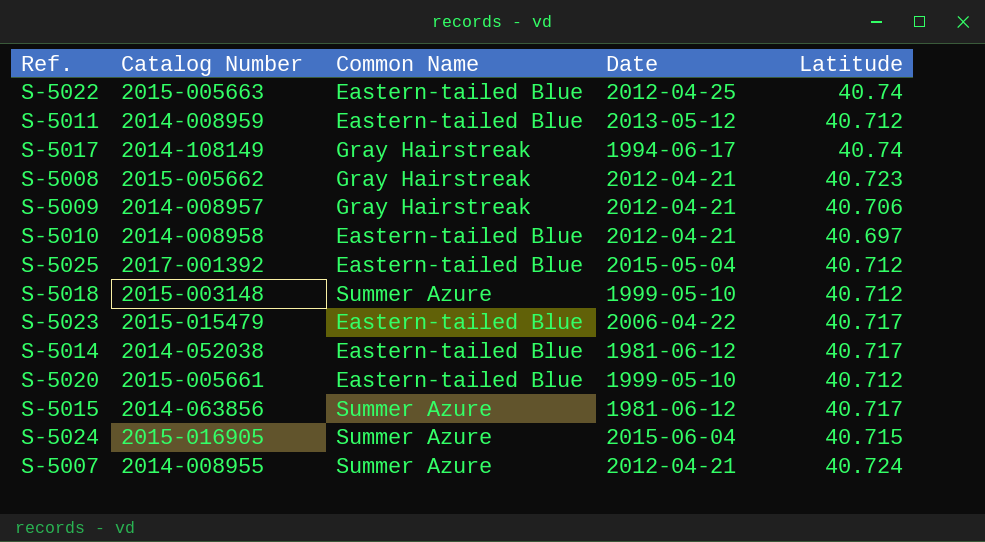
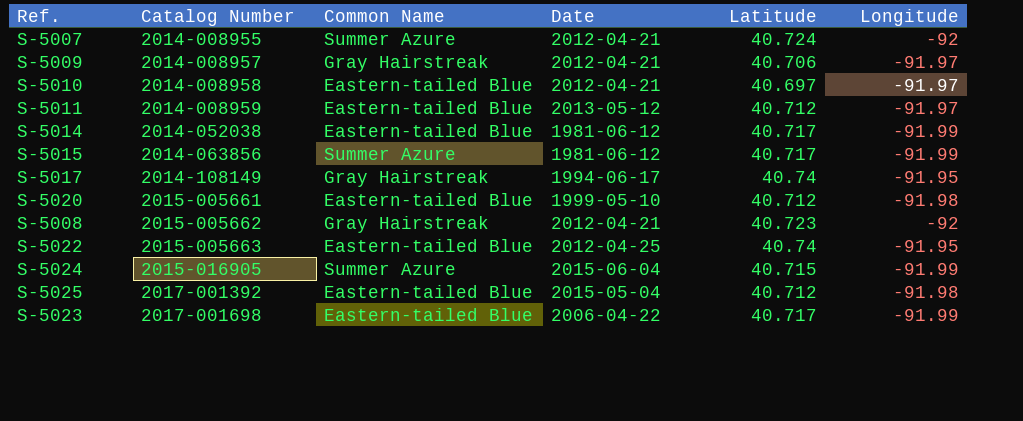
row order: none -> Catalog Number ascending
column Longitude | position: none -> 6
row S-5018: 2015-003148 | Summer Azure | 1999-05-10 | 40.712 -> none
S-5023 | Catalog Number: 2015-015479 -> 2017-001698

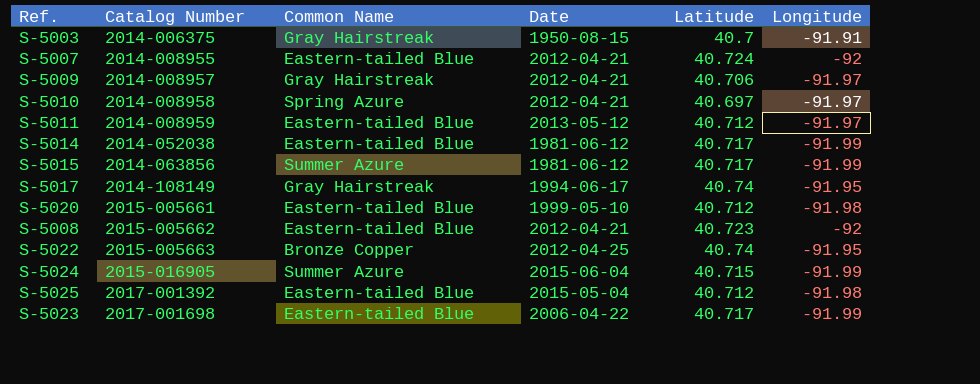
row S-5003: none -> 2014-006375 | Gray Hairstreak | 1950-08-15 | 40.7 | -91.91
S-5007 | Common Name: Summer Azure -> Eastern-tailed Blue
S-5010 | Common Name: Eastern-tailed Blue -> Spring Azure
S-5008 | Common Name: Gray Hairstreak -> Eastern-tailed Blue
S-5022 | Common Name: Eastern-tailed Blue -> Bronze Copper

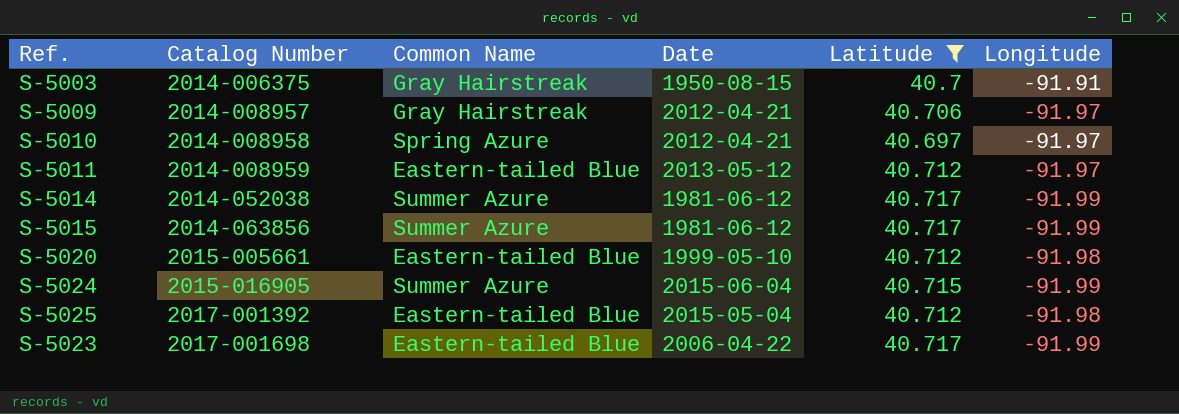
filter: none -> Latitude <= 40.717
S-5014 | Common Name: Eastern-tailed Blue -> Summer Azure

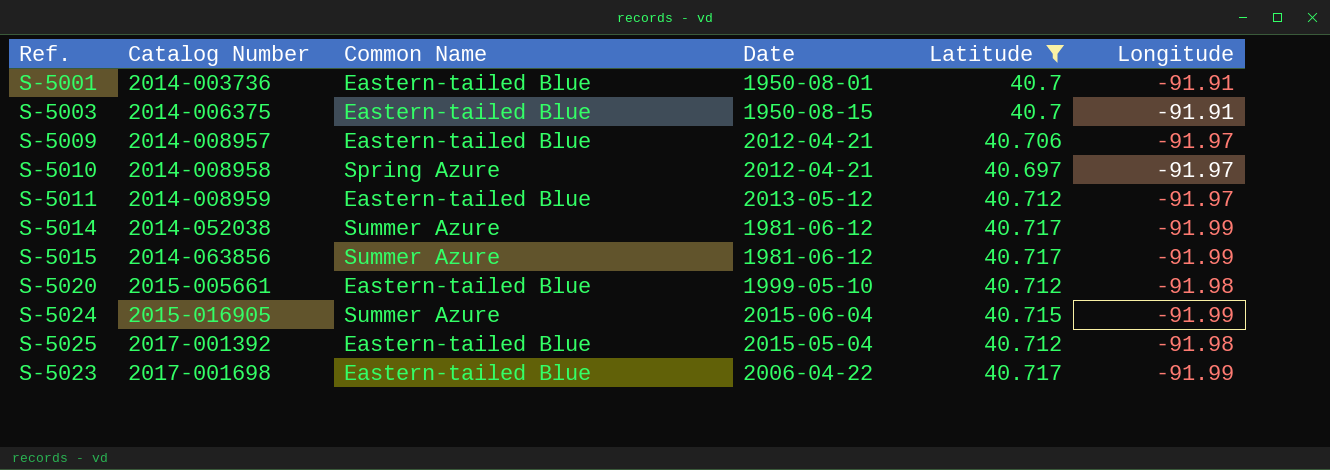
row S-5001: none -> 2014-003736 | Eastern-tailed Blue | 1950-08-01 | 40.7 | -91.91
S-5003 | Common Name: Gray Hairstreak -> Eastern-tailed Blue
S-5009 | Common Name: Gray Hairstreak -> Eastern-tailed Blue

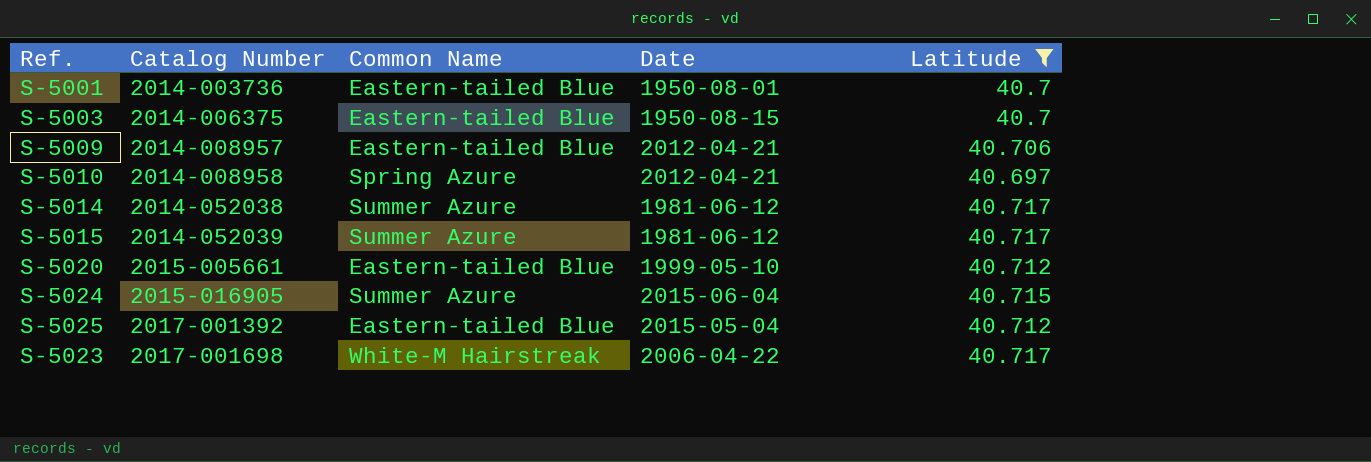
column Longitude | position: 6 -> none
row S-5011: 2014-008959 | Eastern-tailed Blue | 2013-05-12 | 40.712 | -91.97 -> none
S-5015 | Catalog Number: 2014-063856 -> 2014-052039
S-5023 | Common Name: Eastern-tailed Blue -> White-M Hairstreak

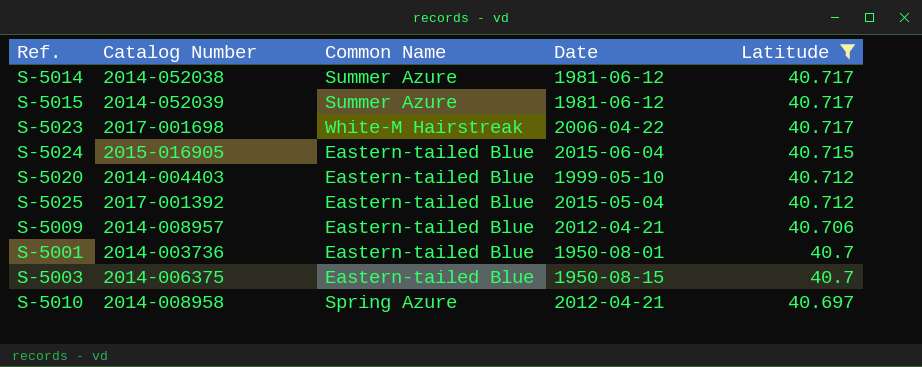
row order: Catalog Number ascending -> Latitude descending
S-5024 | Common Name: Summer Azure -> Eastern-tailed Blue
S-5020 | Catalog Number: 2015-005661 -> 2014-004403

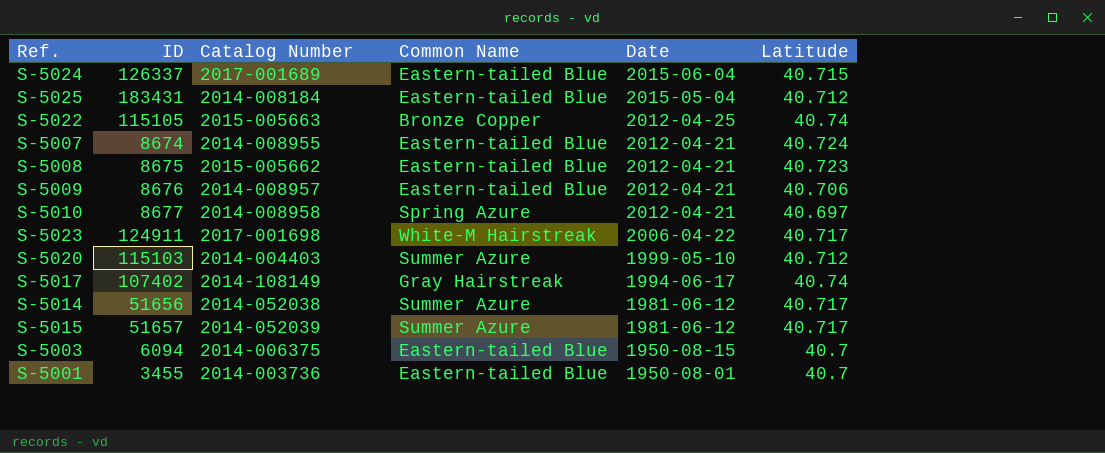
filter: Latitude <= 40.717 -> none
row order: Latitude descending -> Date descending
column ID | position: none -> 2
S-5024 | Catalog Number: 2015-016905 -> 2017-001689
S-5025 | Catalog Number: 2017-001392 -> 2014-008184
S-5020 | Common Name: Eastern-tailed Blue -> Summer Azure

